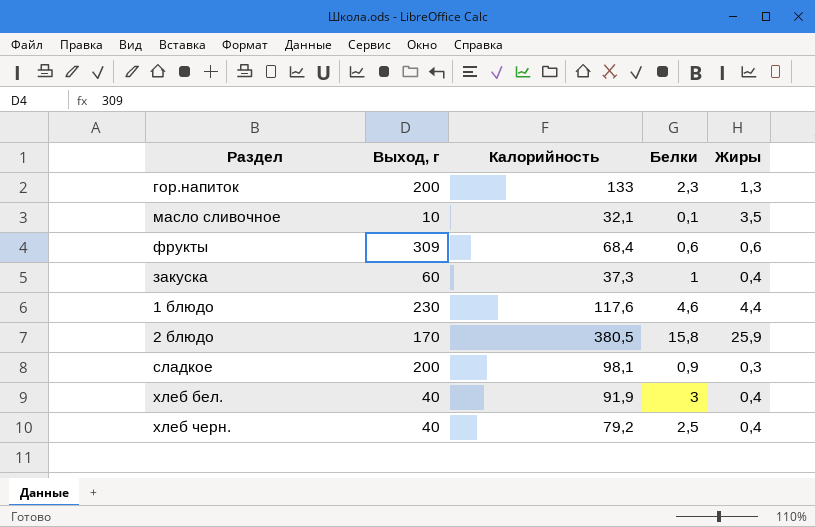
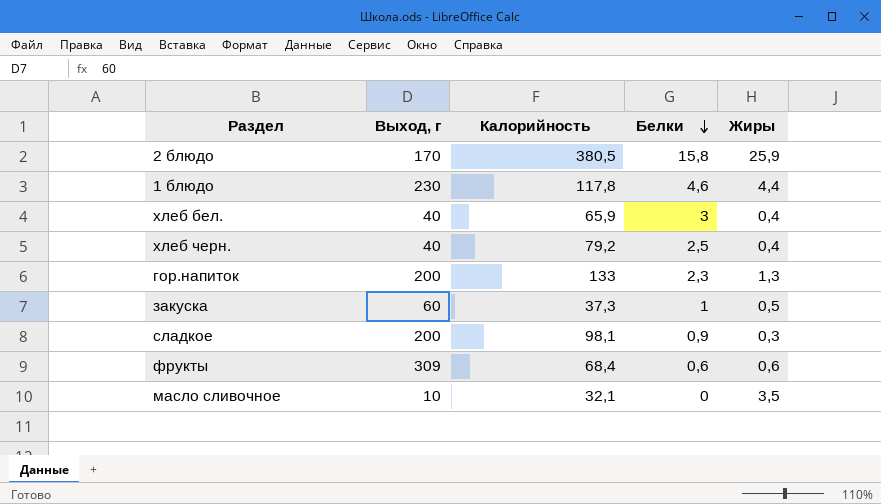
row order: none -> Белки descending
1 блюдо | Калорийность: 117,6 -> 117,8
хлеб бел. | Калорийность: 91,9 -> 65,9
закуска | Жиры: 0,4 -> 0,5
масло сливочное | Белки: 0,1 -> 0

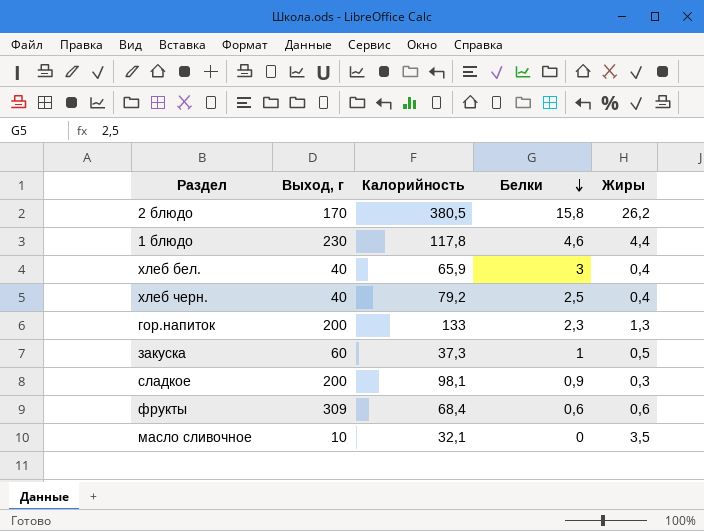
2 блюдо | Жиры: 25,9 -> 26,2

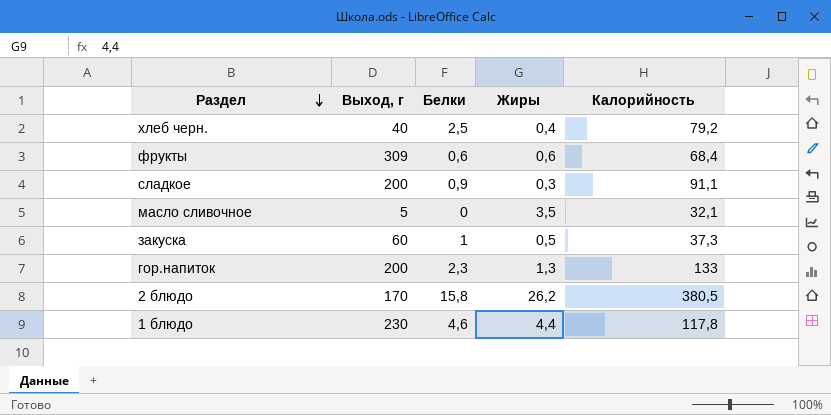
row order: Белки descending -> Раздел descending
column Калорийность | position: 3 -> 5
row хлеб бел.: 40 | 65,9 | 3 | 0,4 -> none
сладкое | Калорийность: 98,1 -> 91,1
масло сливочное | Выход, г: 10 -> 5

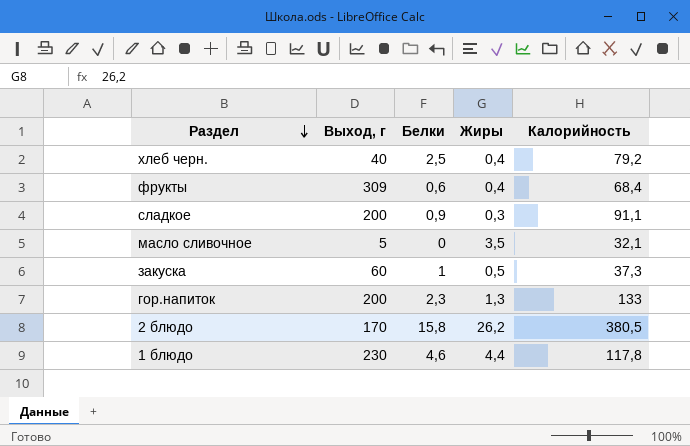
фрукты | Жиры: 0,6 -> 0,4

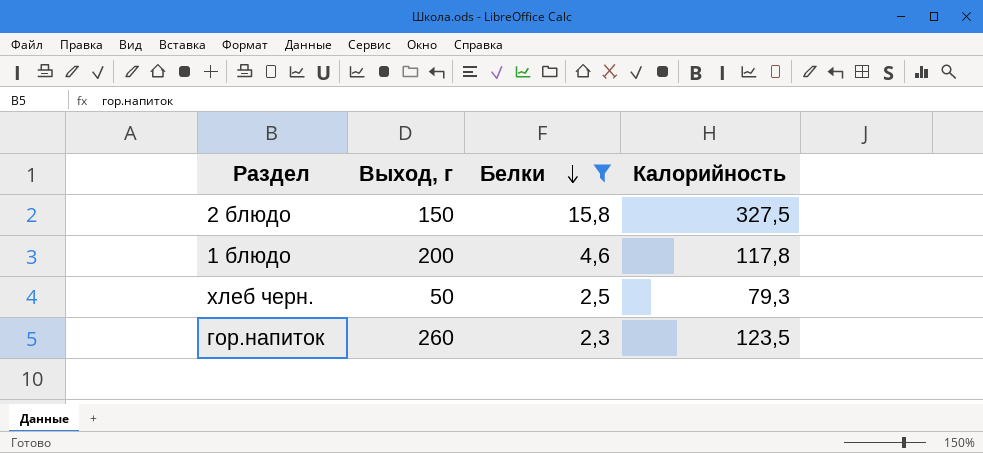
filter: none -> Белки >= 2,3
row order: Раздел descending -> Белки descending
column Жиры | position: 4 -> none
2 блюдо | Выход, г: 170 -> 150
2 блюдо | Калорийность: 380,5 -> 327,5
1 блюдо | Выход, г: 230 -> 200
хлеб черн. | Выход, г: 40 -> 50
хлеб черн. | Калорийность: 79,2 -> 79,3
гор.напиток | Выход, г: 200 -> 260
гор.напиток | Калорийность: 133 -> 123,5

